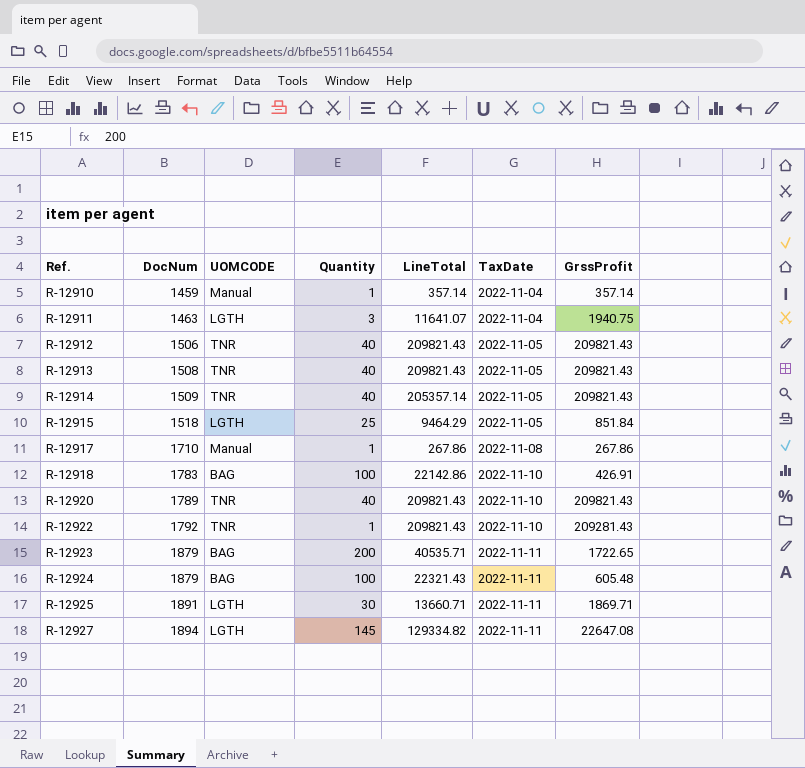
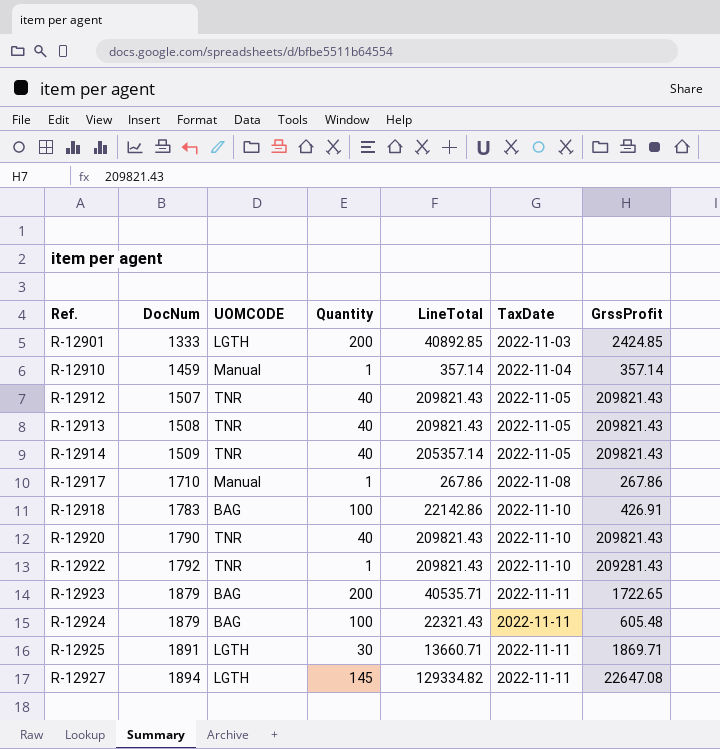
row R-12911: 1463 | LGTH | 3 | 11641.07 | 2022-11-04 | 1940.75 -> none
row R-12915: 1518 | LGTH | 25 | 9464.29 | 2022-11-05 | 851.84 -> none
row R-12901: none -> 1333 | LGTH | 200 | 40892.85 | 2022-11-03 | 2424.85
R-12912 | DocNum: 1506 -> 1507
R-12920 | DocNum: 1789 -> 1790

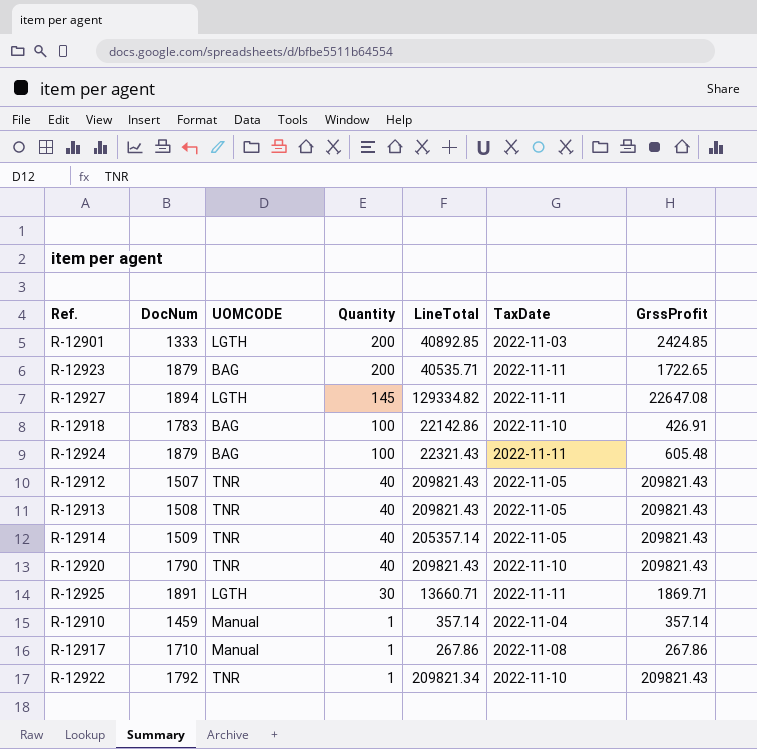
row order: Ref. ascending -> Quantity descending
R-12922 | LineTotal: 209821.43 -> 209821.34
R-12922 | GrssProfit: 209281.43 -> 209821.43

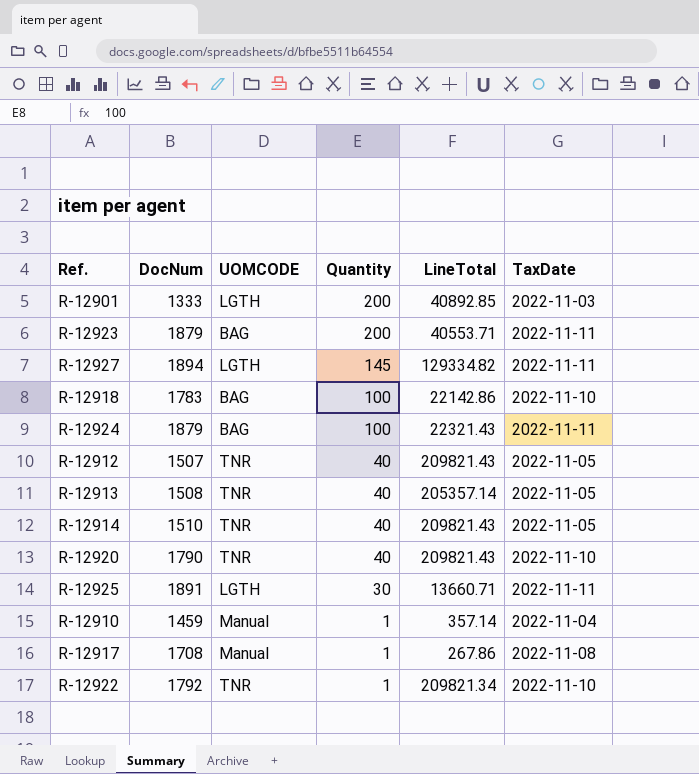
column GrssProfit | position: 7 -> none
R-12923 | LineTotal: 40535.71 -> 40553.71
R-12913 | LineTotal: 209821.43 -> 205357.14
R-12914 | DocNum: 1509 -> 1510
R-12914 | LineTotal: 205357.14 -> 209821.43
R-12917 | DocNum: 1710 -> 1708

